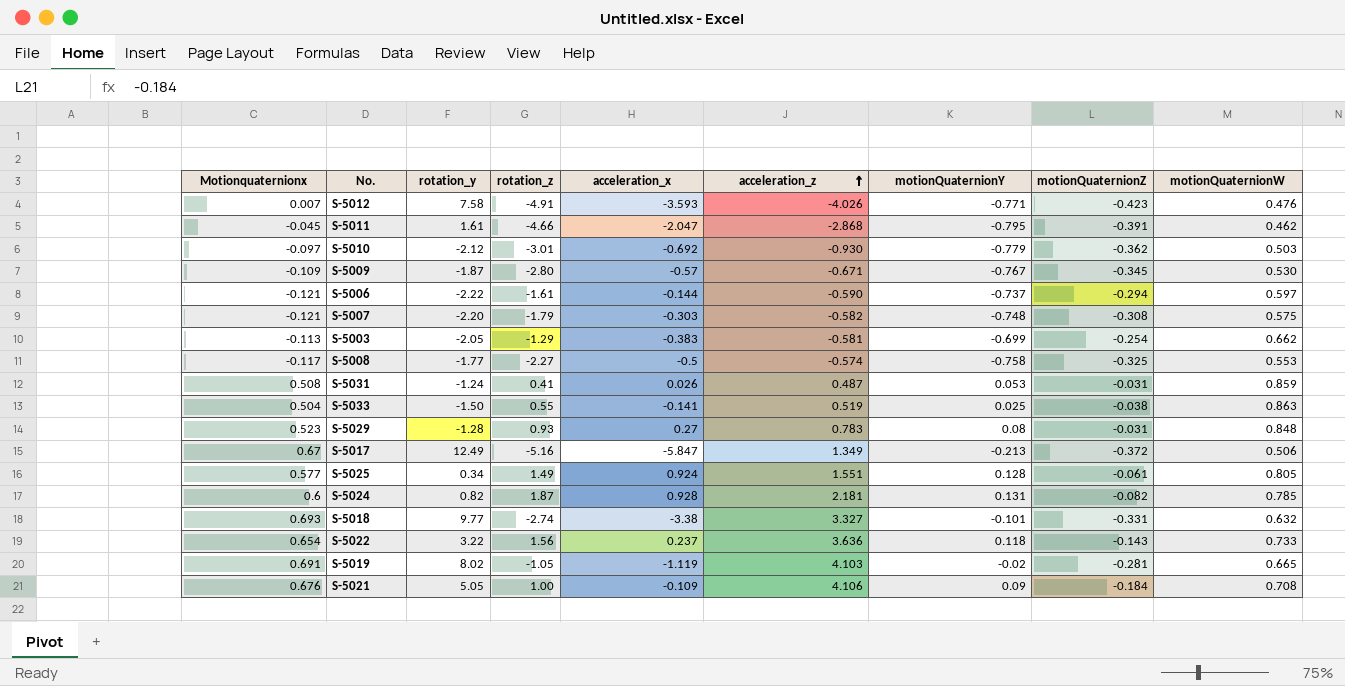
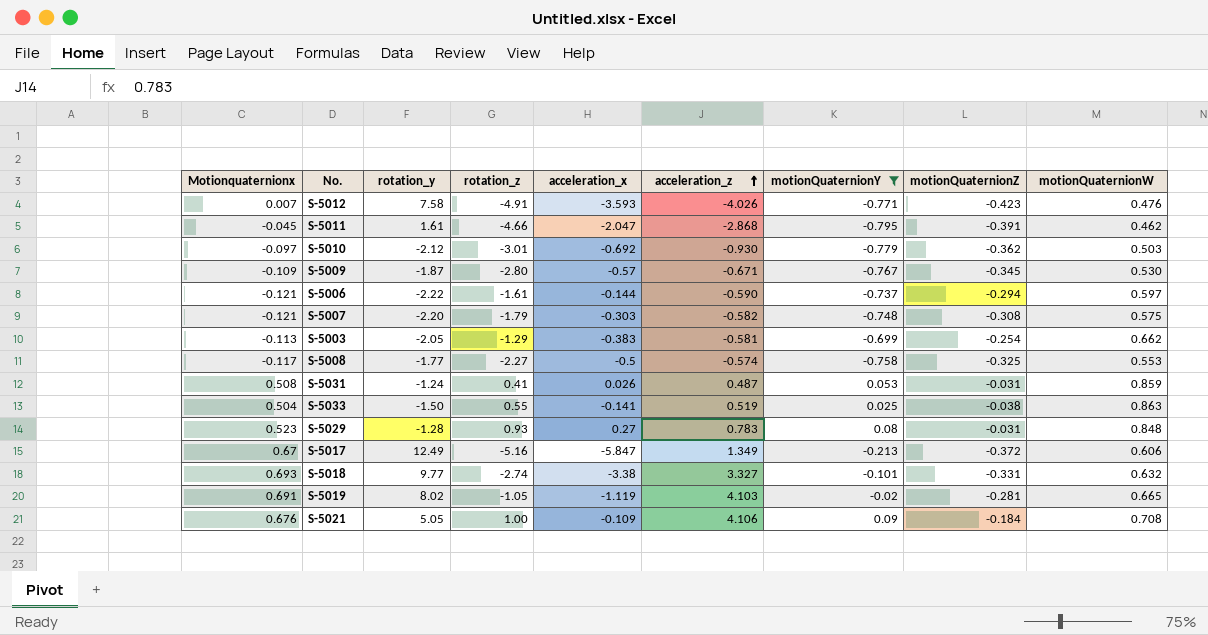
filter: none -> motionQuaternionY <= 0.09
S-5017 | motionQuaternionW: 0.506 -> 0.606

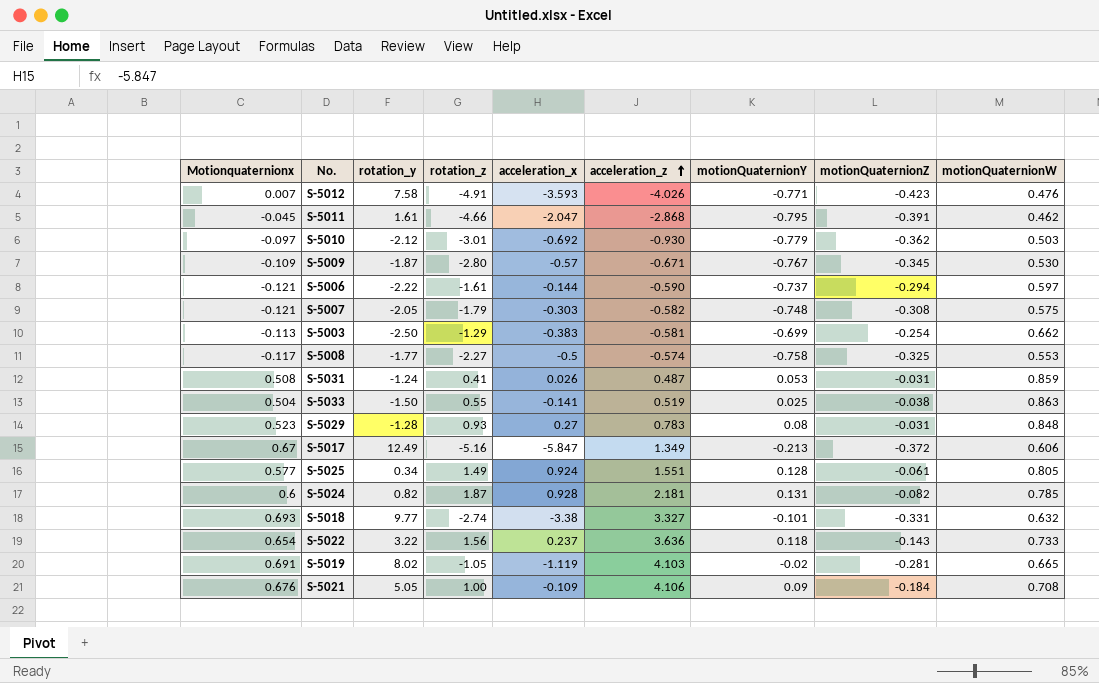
filter: motionQuaternionY <= 0.09 -> none
S-5007 | rotation_y: -2.20 -> -2.05
S-5003 | rotation_y: -2.05 -> -2.50

